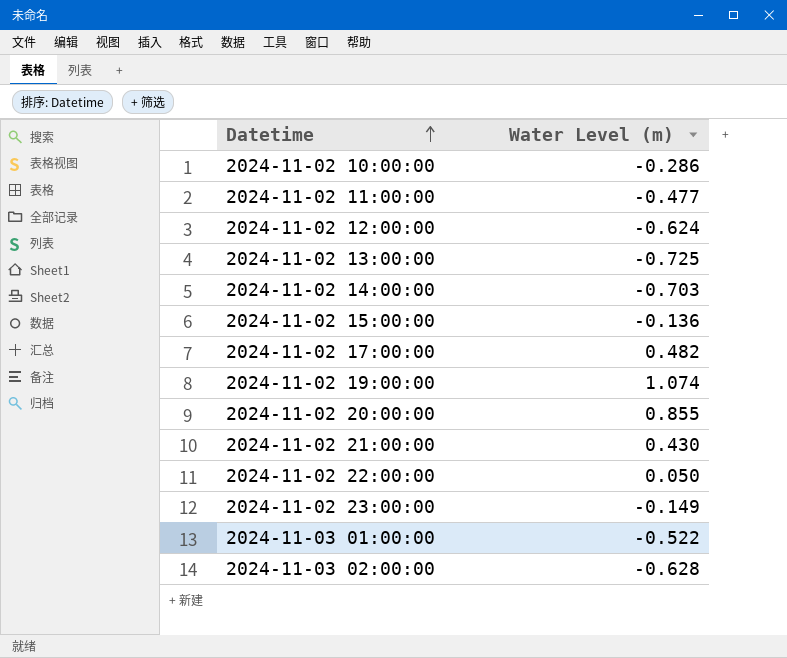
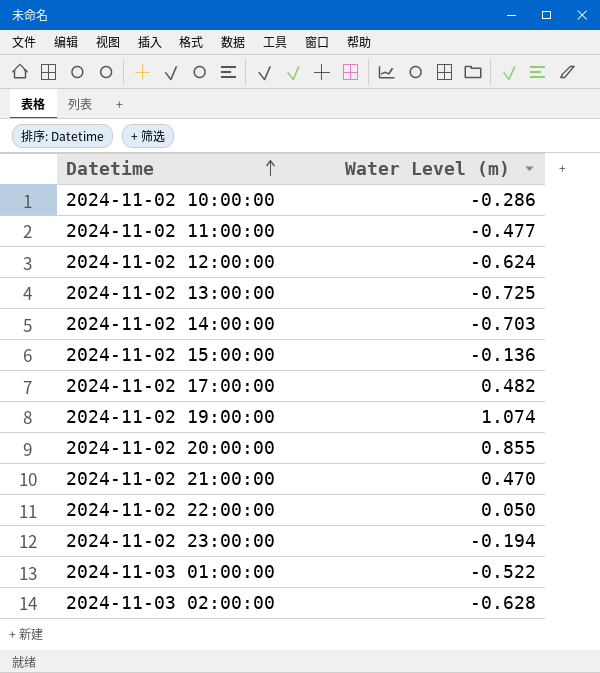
2024-11-02 21:00:00 | Water Level (m): 0.430 -> 0.470
2024-11-02 23:00:00 | Water Level (m): -0.149 -> -0.194

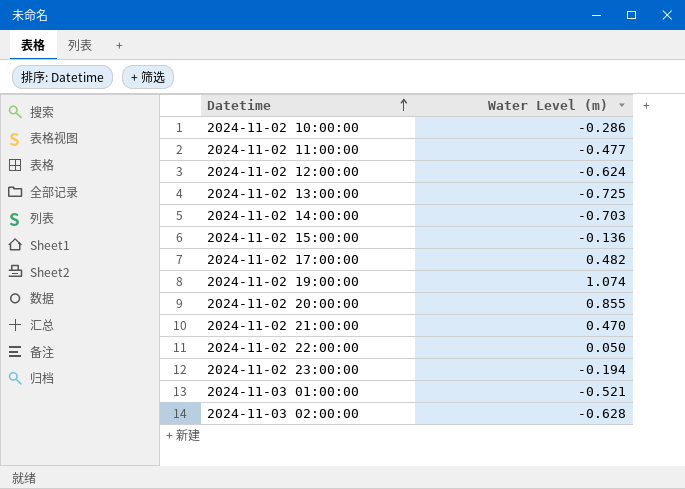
2024-11-03 01:00:00 | Water Level (m): -0.522 -> -0.521

